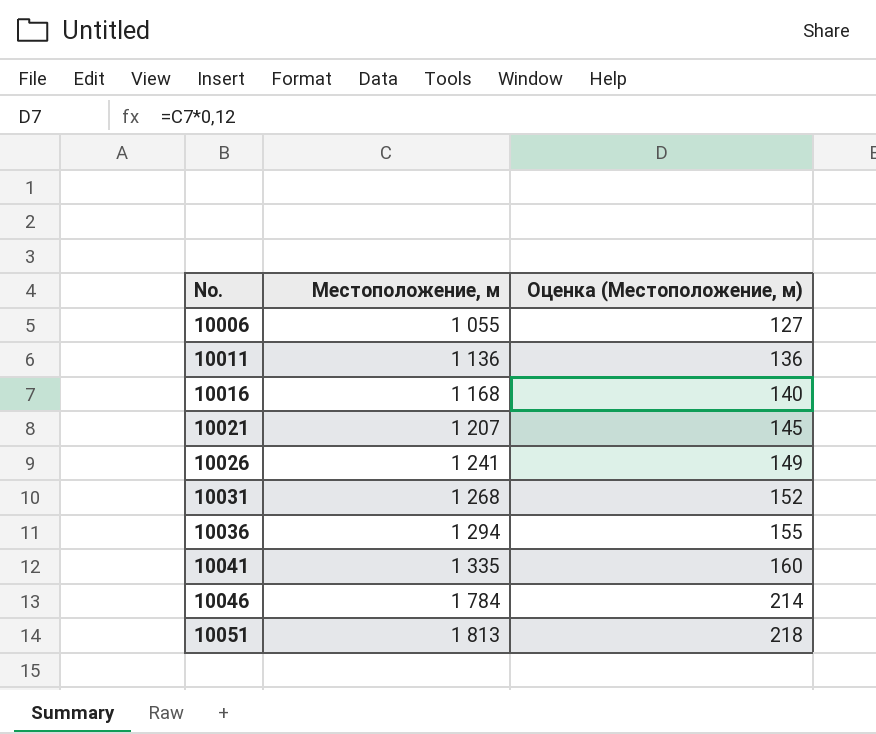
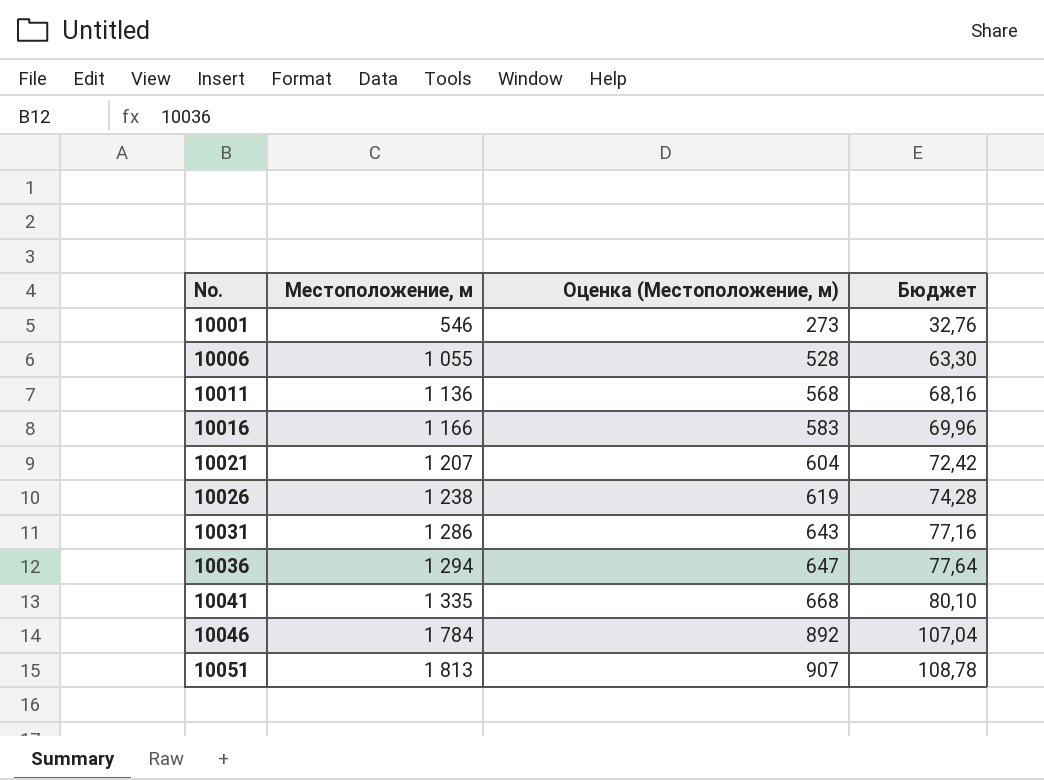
column Оценка (Местоположение, м) | formula: [Местоположение, м] * 0,12 -> [Местоположение, м] * 0,5
column Бюджет | formula: none -> [Местоположение, м] * 0,06
row 10001: none -> 546 | 273 | 32,76
10016 | Местоположение, м: 1 168 -> 1 166
10026 | Местоположение, м: 1 241 -> 1 238
10031 | Местоположение, м: 1 268 -> 1 286

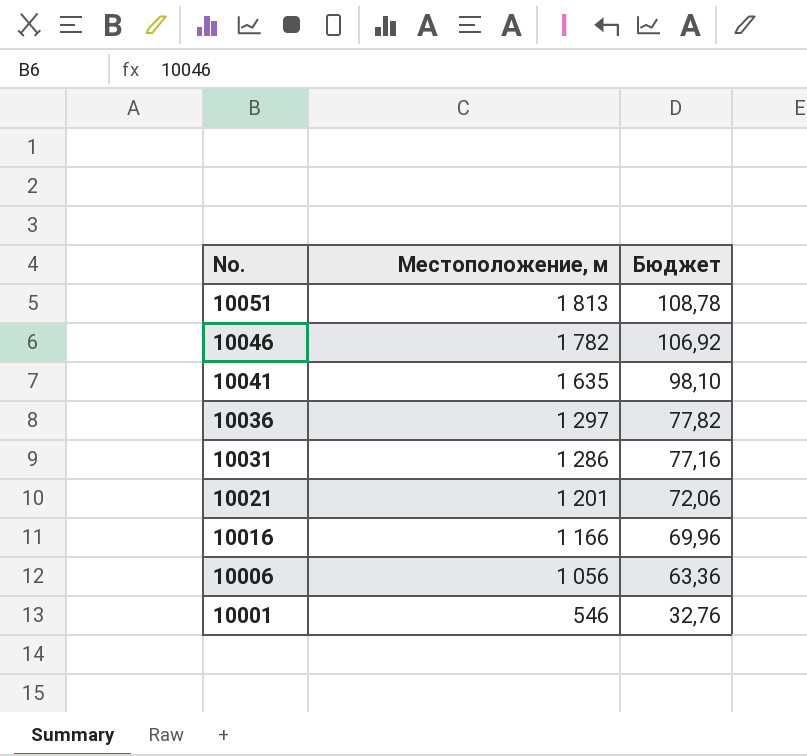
row order: No. ascending -> No. descending
column Оценка (Местоположение, м) | formula: [Местоположение, м] * 0,5 -> none
row 10011: 1 136 | 568 | 68,16 -> none
row 10026: 1 238 | 619 | 74,28 -> none
10046 | Местоположение, м: 1 784 -> 1 782
10046 | Бюджет: 107,04 -> 106,92
10041 | Местоположение, м: 1 335 -> 1 635
10041 | Бюджет: 80,10 -> 98,10
10036 | Местоположение, м: 1 294 -> 1 297
10036 | Бюджет: 77,64 -> 77,82
10021 | Местоположение, м: 1 207 -> 1 201
10021 | Бюджет: 72,42 -> 72,06
10006 | Местоположение, м: 1 055 -> 1 056
10006 | Бюджет: 63,30 -> 63,36

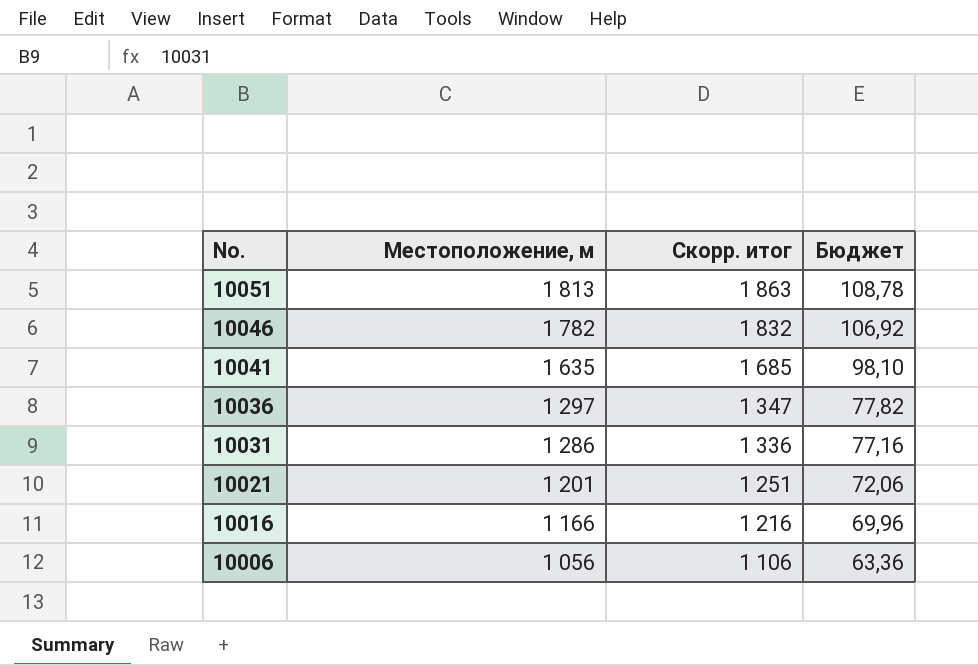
column Скорр. итог | formula: none -> [Местоположение, м] + 50
row 10001: 546 | 32,76 -> none

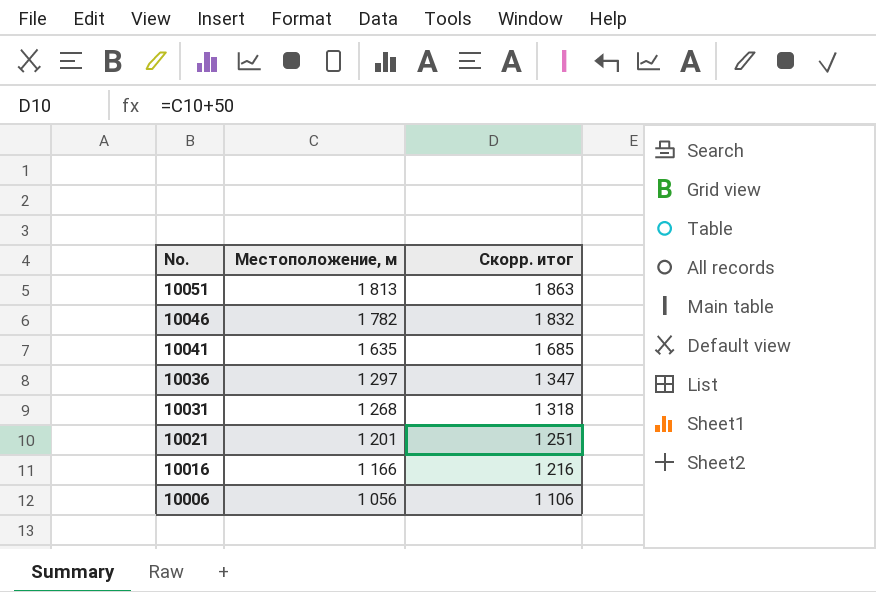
column Бюджет | formula: [Местоположение, м] * 0,06 -> none
10031 | Местоположение, м: 1 286 -> 1 268
10031 | Скорр. итог: 1 336 -> 1 318

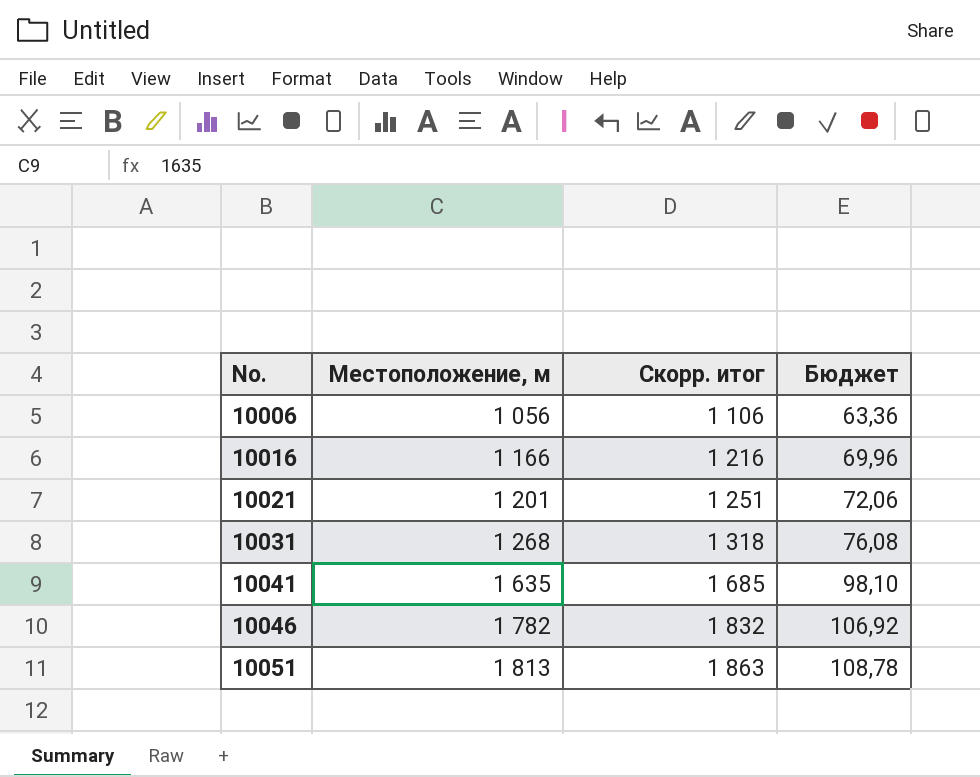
row order: No. descending -> No. ascending
column Бюджет | formula: none -> [Местоположение, м] * 0,06
row 10036: 1 297 | 1 347 -> none

